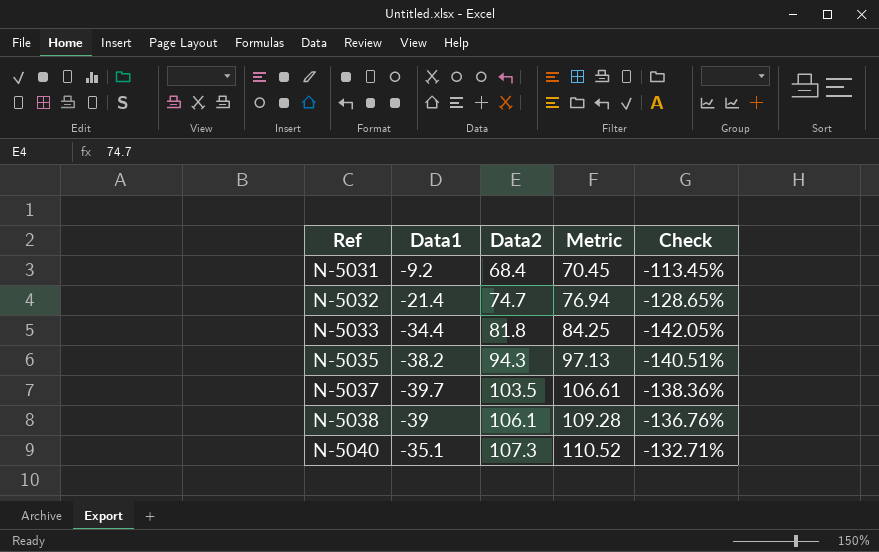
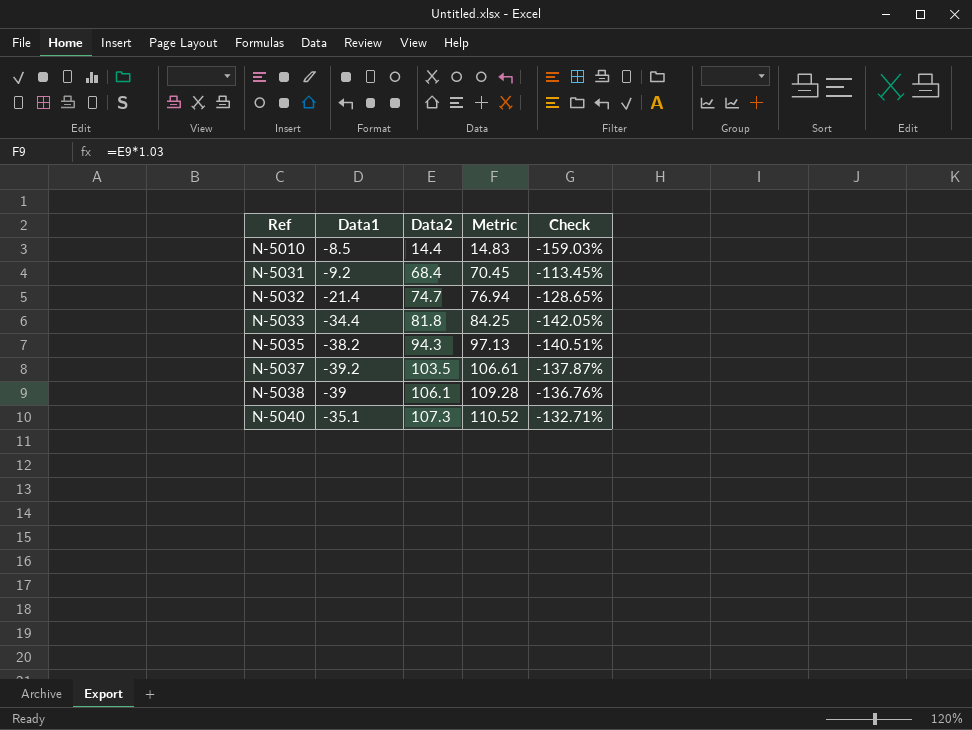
row N-5010: none -> -8.5 | 14.4 | 14.83 | -159.03%
N-5037 | Data1: -39.7 -> -39.2
N-5037 | Check: -138.36% -> -137.87%

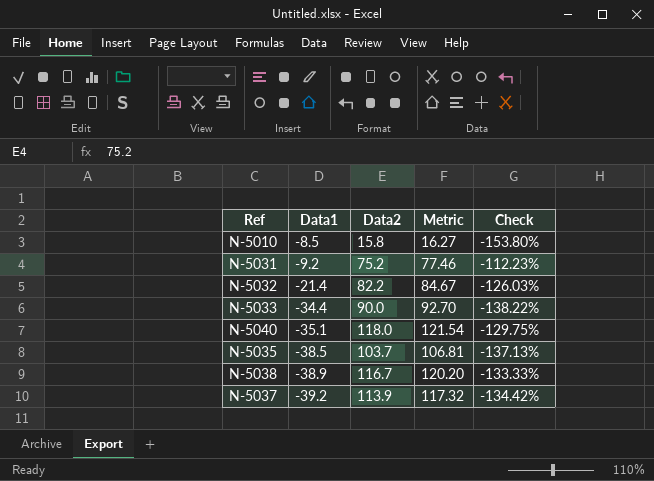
row order: Ref ascending -> Data1 descending
N-5010 | Data2: 14.4 -> 15.8
N-5010 | Metric: 14.83 -> 16.27
N-5010 | Check: -159.03% -> -153.80%
N-5031 | Data2: 68.4 -> 75.2
N-5031 | Metric: 70.45 -> 77.46
N-5031 | Check: -113.45% -> -112.23%
N-5032 | Data2: 74.7 -> 82.2
N-5032 | Metric: 76.94 -> 84.67
N-5032 | Check: -128.65% -> -126.03%
N-5033 | Data2: 81.8 -> 90.0
N-5033 | Metric: 84.25 -> 92.70
N-5033 | Check: -142.05% -> -138.22%
N-5040 | Data2: 107.3 -> 118.0
N-5040 | Metric: 110.52 -> 121.54
N-5040 | Check: -132.71% -> -129.75%
N-5035 | Data1: -38.2 -> -38.5
N-5035 | Data2: 94.3 -> 103.7
N-5035 | Metric: 97.13 -> 106.81
N-5035 | Check: -140.51% -> -137.13%
N-5038 | Data1: -39 -> -38.9
N-5038 | Data2: 106.1 -> 116.7
N-5038 | Metric: 109.28 -> 120.20
N-5038 | Check: -136.76% -> -133.33%
N-5037 | Data2: 103.5 -> 113.9
N-5037 | Metric: 106.61 -> 117.32
N-5037 | Check: -137.87% -> -134.42%

